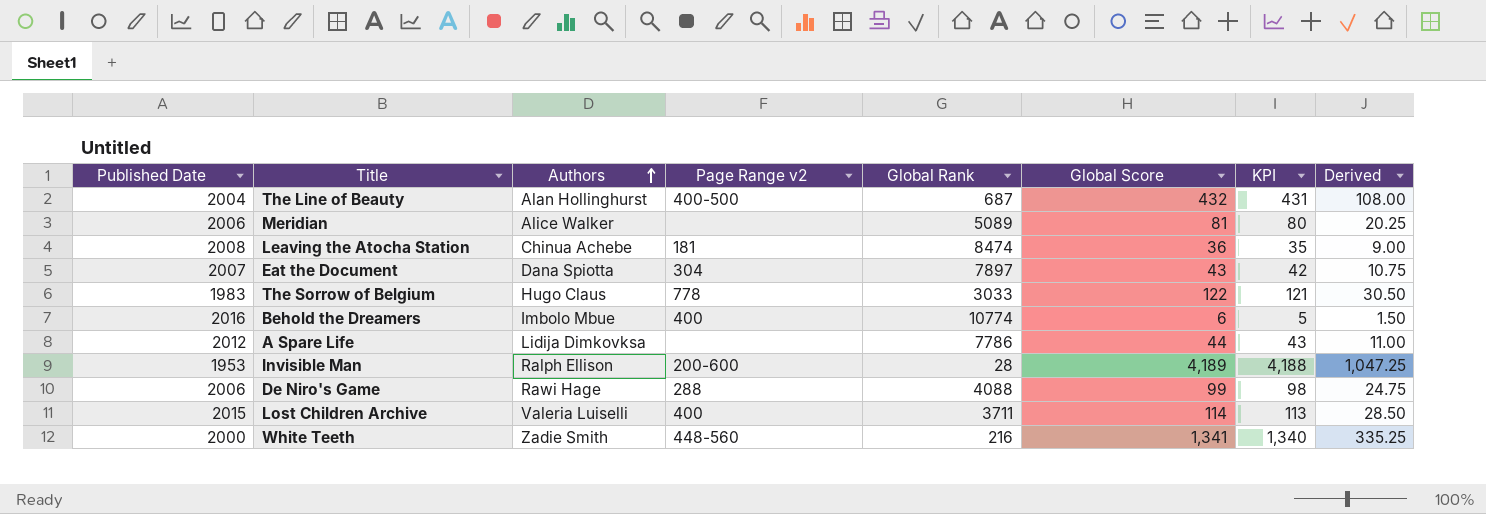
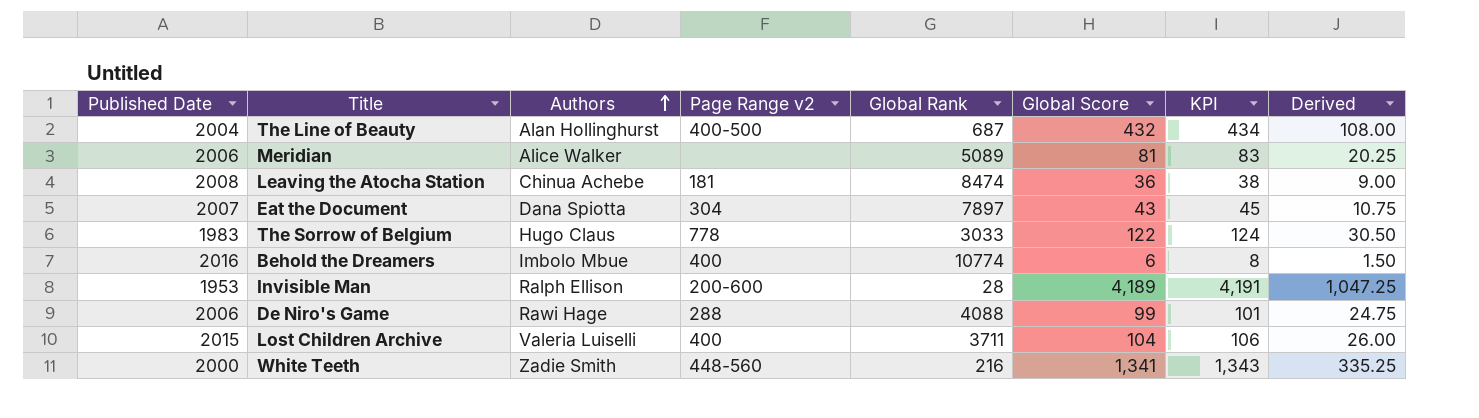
column KPI | formula: [Global Score] - 1 -> [Global Score] + 2
row A Spare Life: 2012 | Lidija Dimkovksa | none | 7786 | 44 | 43 | 11.00 -> none
Lost Children Archive | Global Score: 114 -> 104
Lost Children Archive | Derived: 28.50 -> 26.00

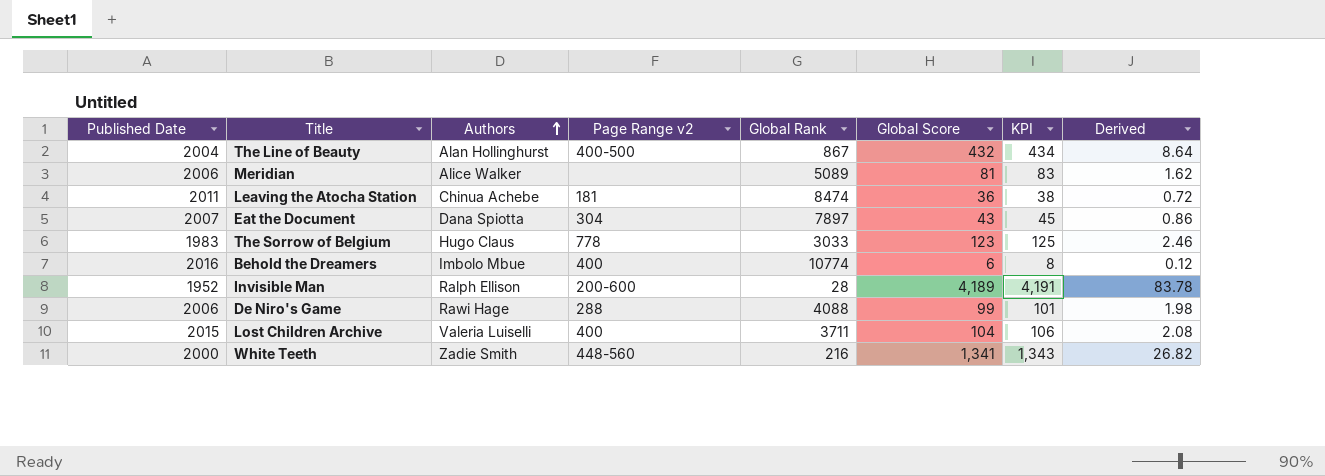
column Derived | formula: [Global Score] * 0.25 -> [Global Score] * 0.02
The Line of Beauty | Global Rank: 687 -> 867
Leaving the Atocha Station | Published Date: 2008 -> 2011
The Sorrow of Belgium | Global Score: 122 -> 123
The Sorrow of Belgium | KPI: 124 -> 125
Invisible Man | Published Date: 1953 -> 1952

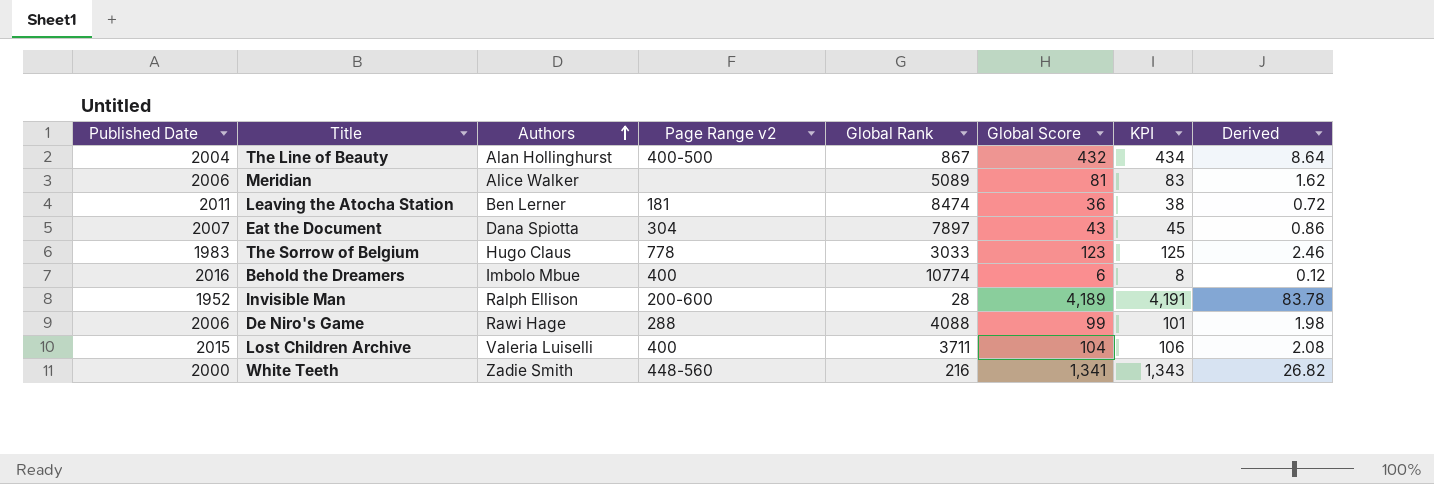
Leaving the Atocha Station | Authors: Chinua Achebe -> Ben Lerner

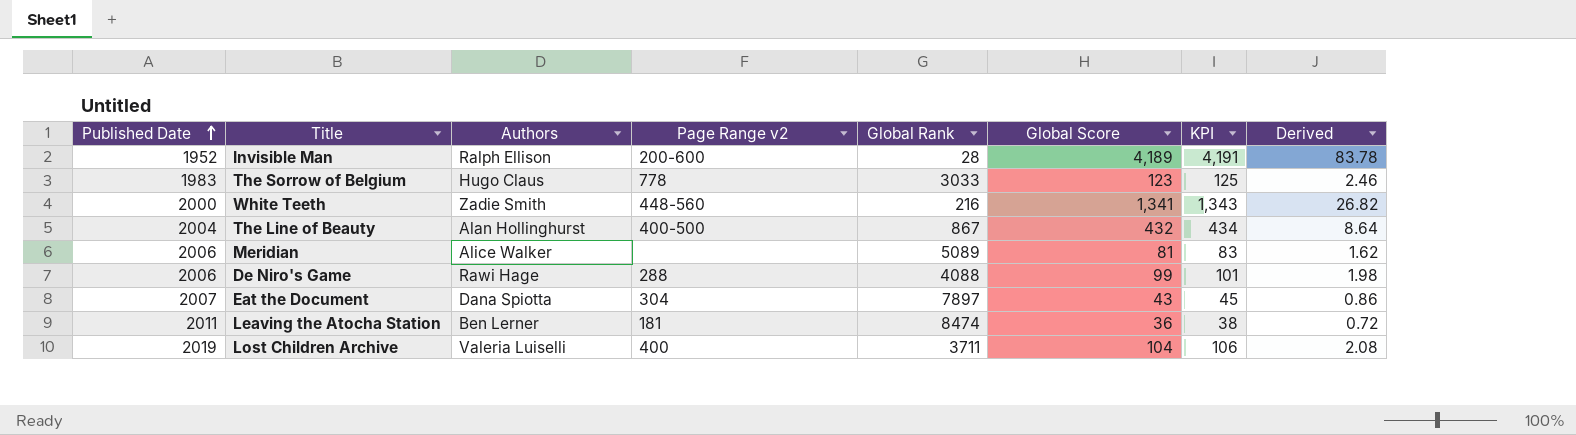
row order: Authors ascending -> Published Date ascending
row Behold the Dreamers: 2016 | Imbolo Mbue | 400 | 10774 | 6 | 8 | 0.12 -> none
Lost Children Archive | Published Date: 2015 -> 2019

